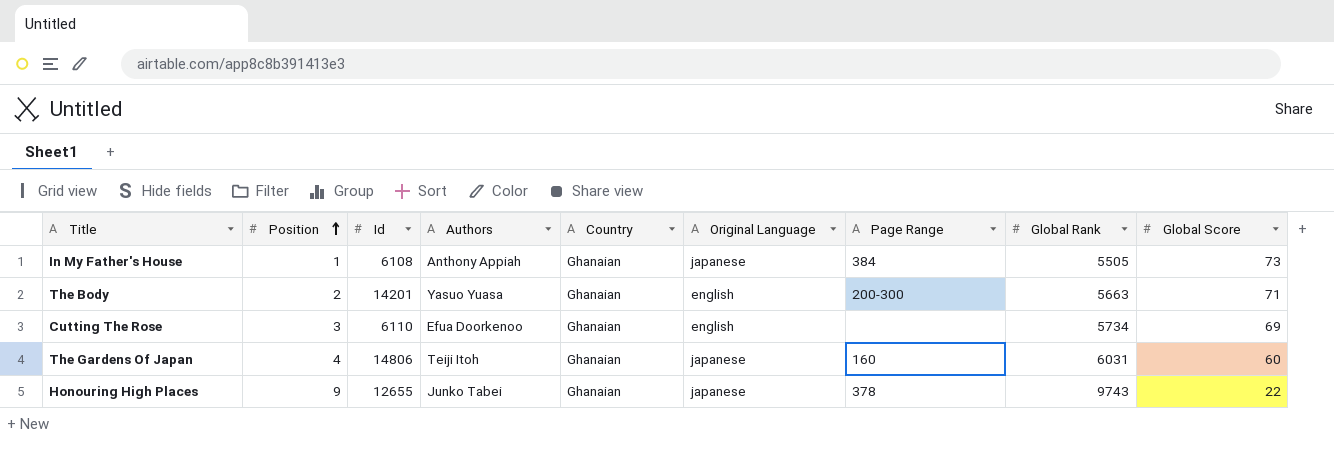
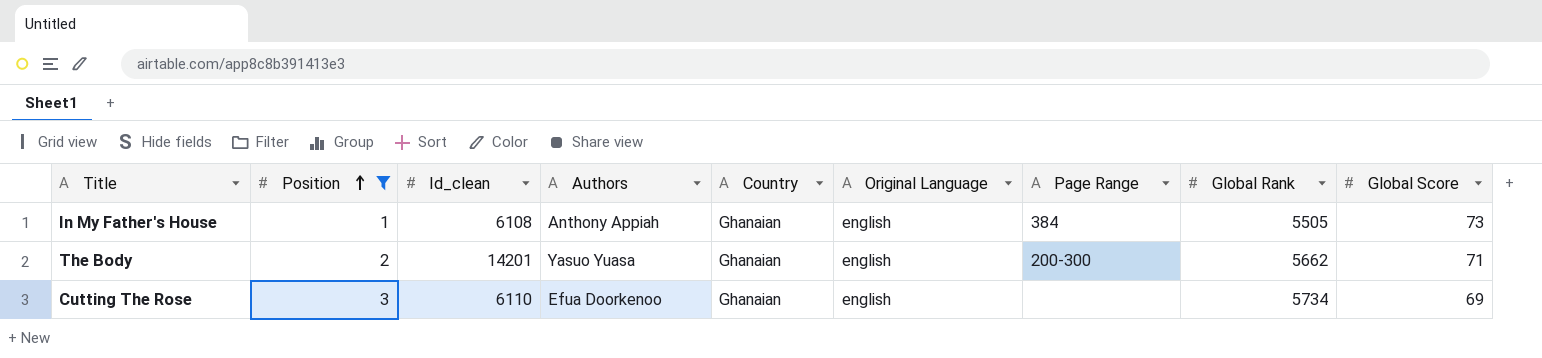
filter: none -> Position <= 3
column name: Id -> Id_clean
In My Father's House | Original Language: japanese -> english
The Body | Global Rank: 5663 -> 5662

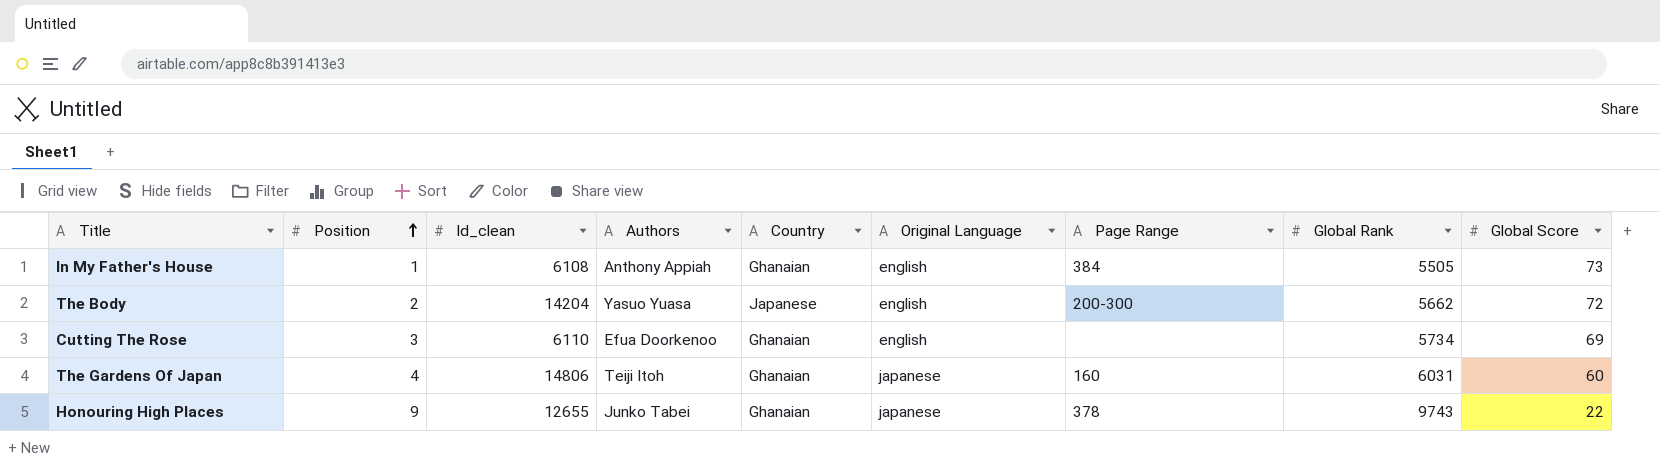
filter: Position <= 3 -> none
The Body | Id_clean: 14201 -> 14204
The Body | Country: Ghanaian -> Japanese
The Body | Global Score: 71 -> 72

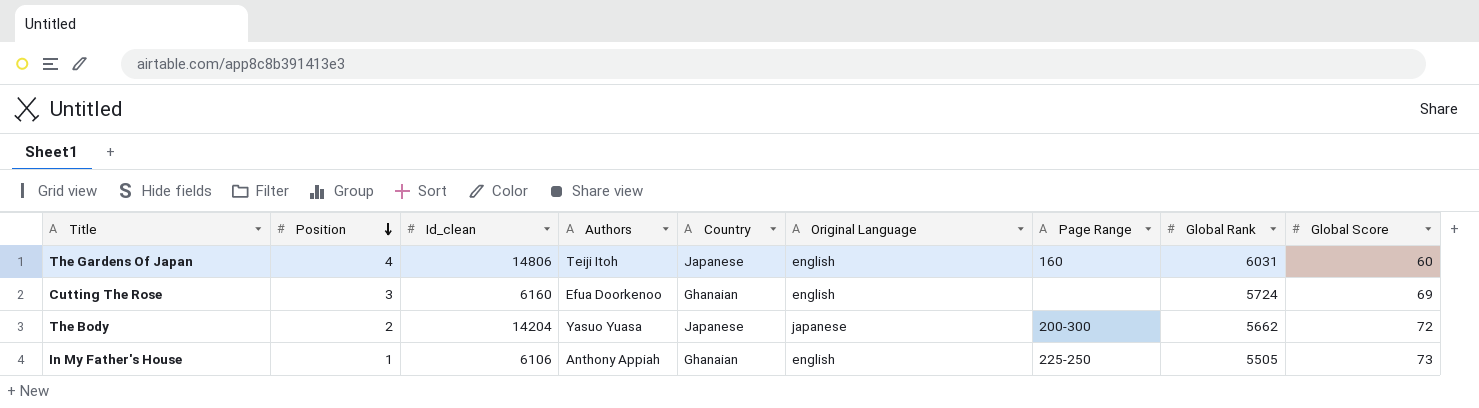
row order: Position ascending -> Position descending
row Honouring High Places: 9 | 12655 | Junko Tabei | Ghanaian | japanese | 378 | 9743 | 22 -> none
The Gardens Of Japan | Country: Ghanaian -> Japanese
The Gardens Of Japan | Original Language: japanese -> english
Cutting The Rose | Id_clean: 6110 -> 6160
Cutting The Rose | Global Rank: 5734 -> 5724
The Body | Original Language: english -> japanese
In My Father's House | Id_clean: 6108 -> 6106
In My Father's House | Page Range: 384 -> 225-250

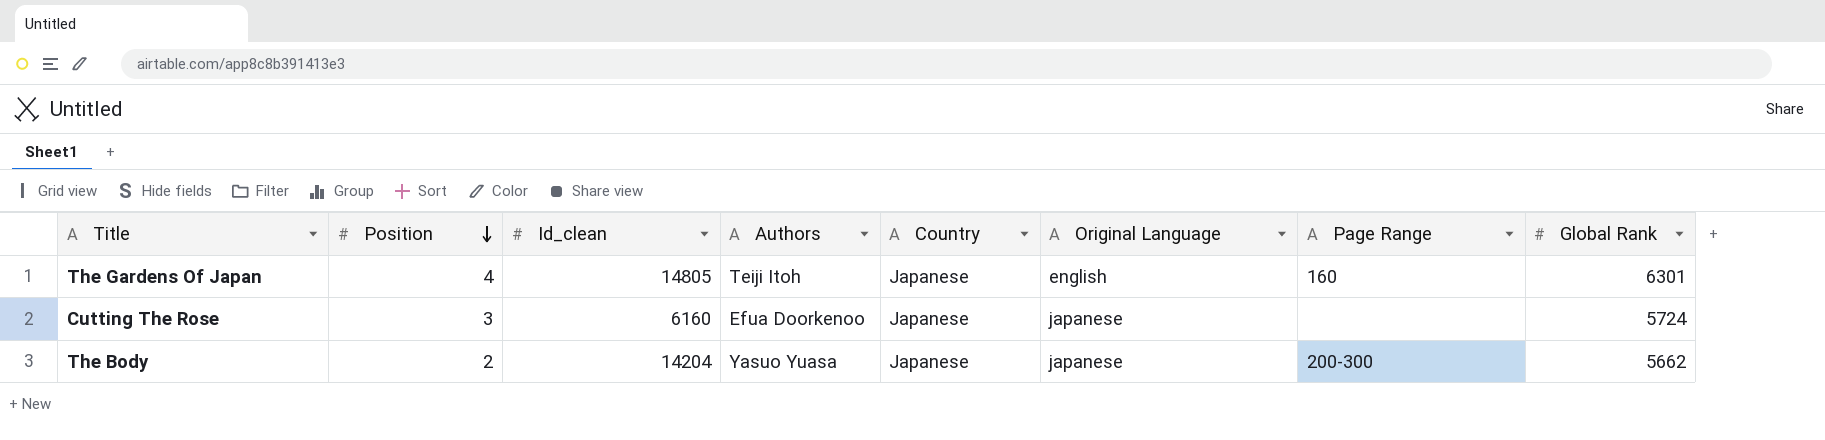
column Global Score | position: 9 -> none
row In My Father's House: 1 | 6106 | Anthony Appiah | Ghanaian | english | 225-250 | 5505 | 73 -> none
The Gardens Of Japan | Id_clean: 14806 -> 14805
The Gardens Of Japan | Global Rank: 6031 -> 6301
Cutting The Rose | Country: Ghanaian -> Japanese
Cutting The Rose | Original Language: english -> japanese

